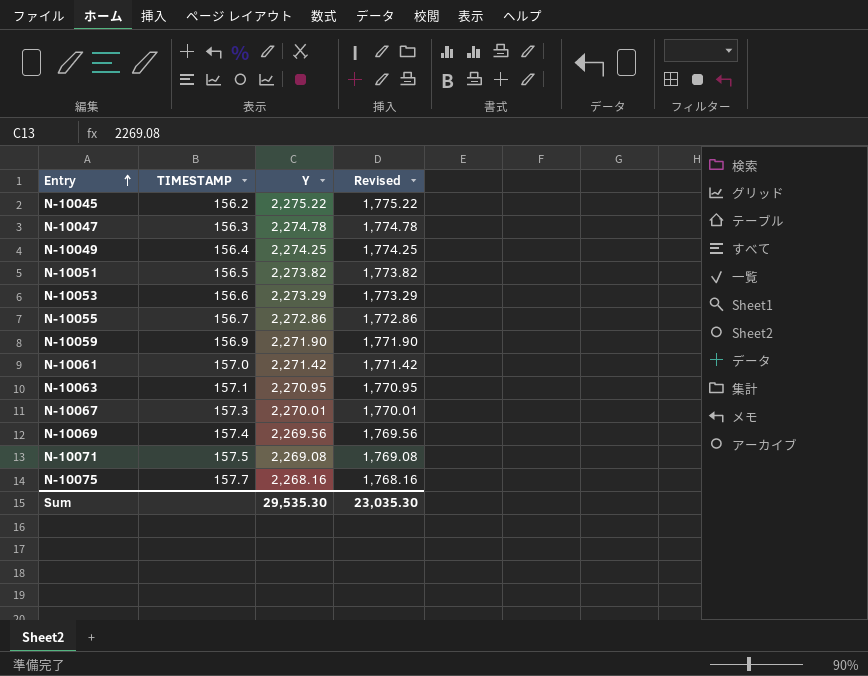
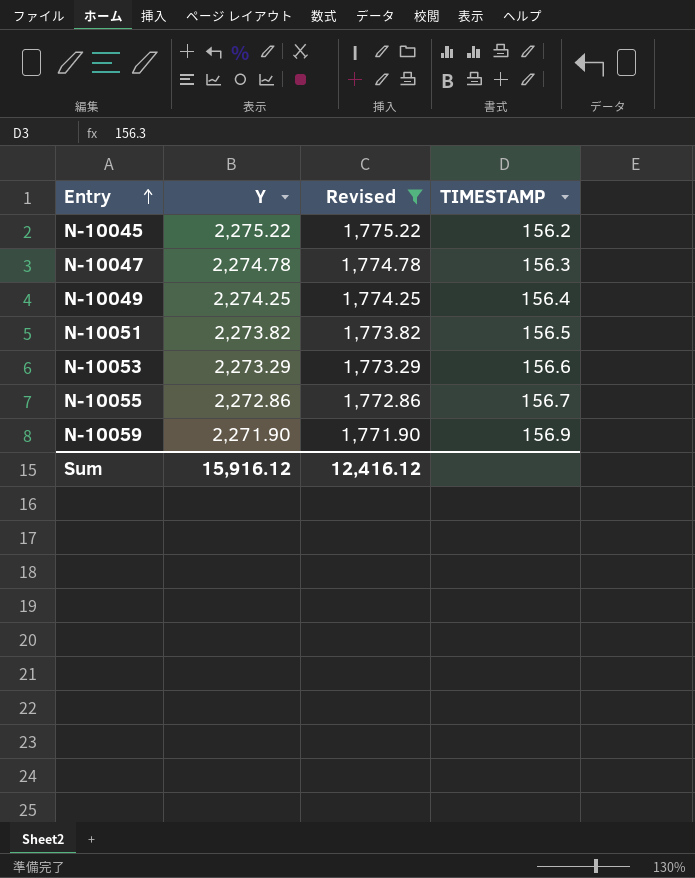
filter: none -> Revised >= 1,771.90
column TIMESTAMP | position: 2 -> 4
Sum | Y: 29,535.30 -> 15,916.12
Sum | Revised: 23,035.30 -> 12,416.12

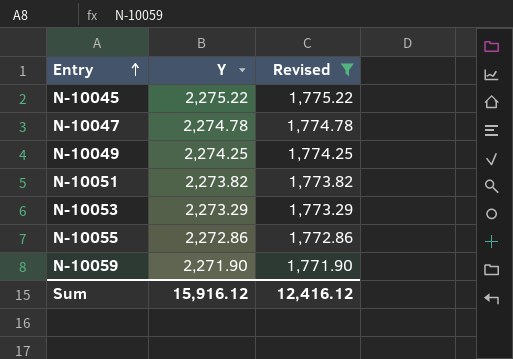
column TIMESTAMP | position: 4 -> none

